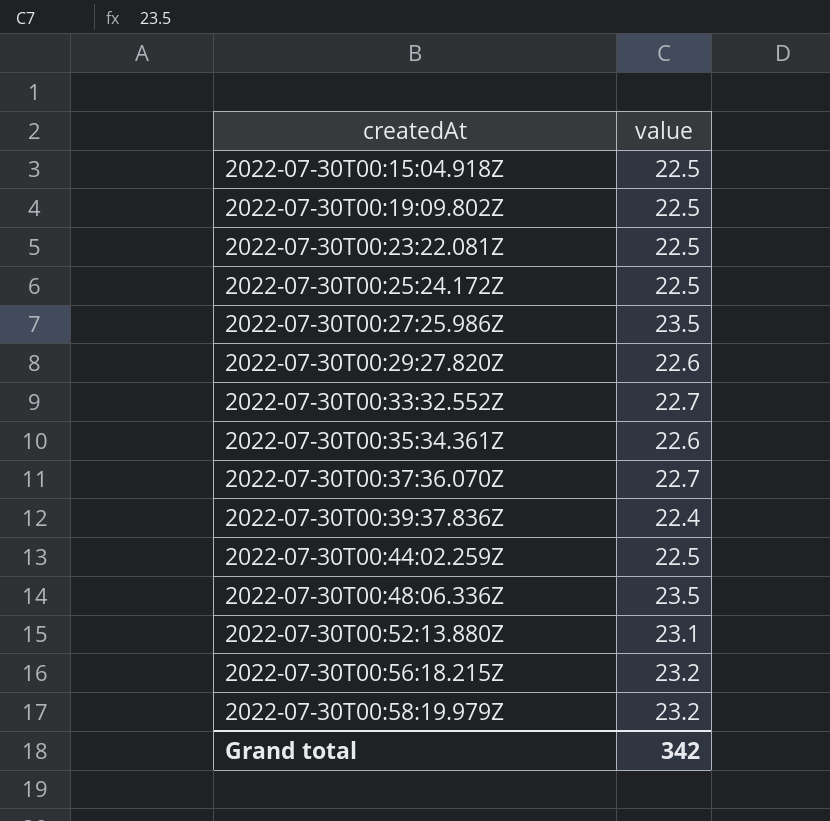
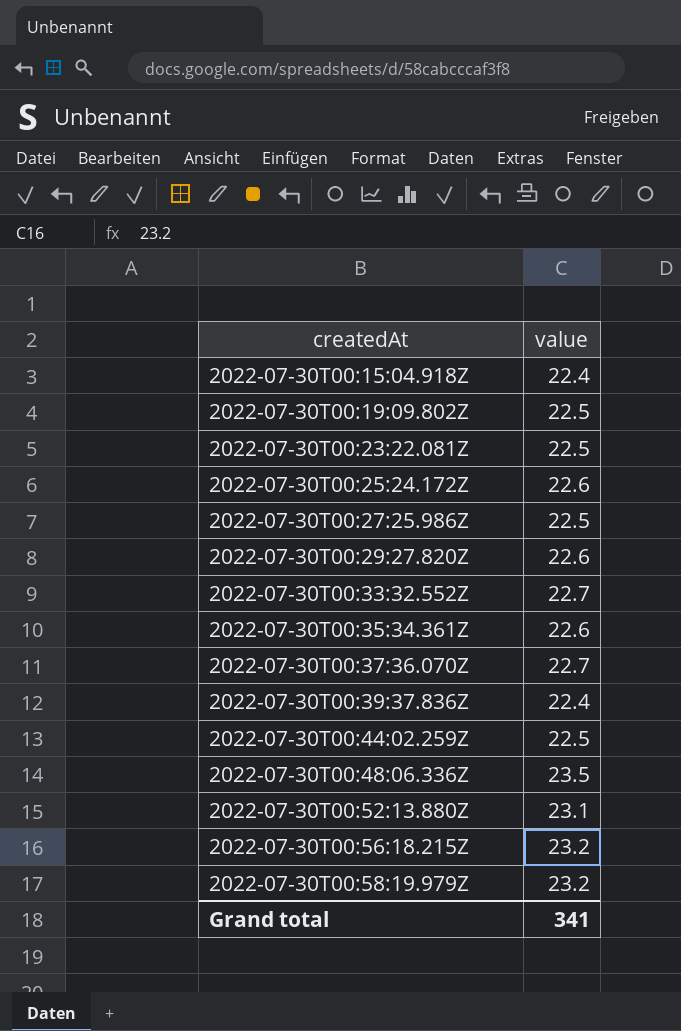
2022-07-30T00:15:04.918Z | value: 22.5 -> 22.4
2022-07-30T00:25:24.172Z | value: 22.5 -> 22.6
2022-07-30T00:27:25.986Z | value: 23.5 -> 22.5
Grand total | value: 342 -> 341

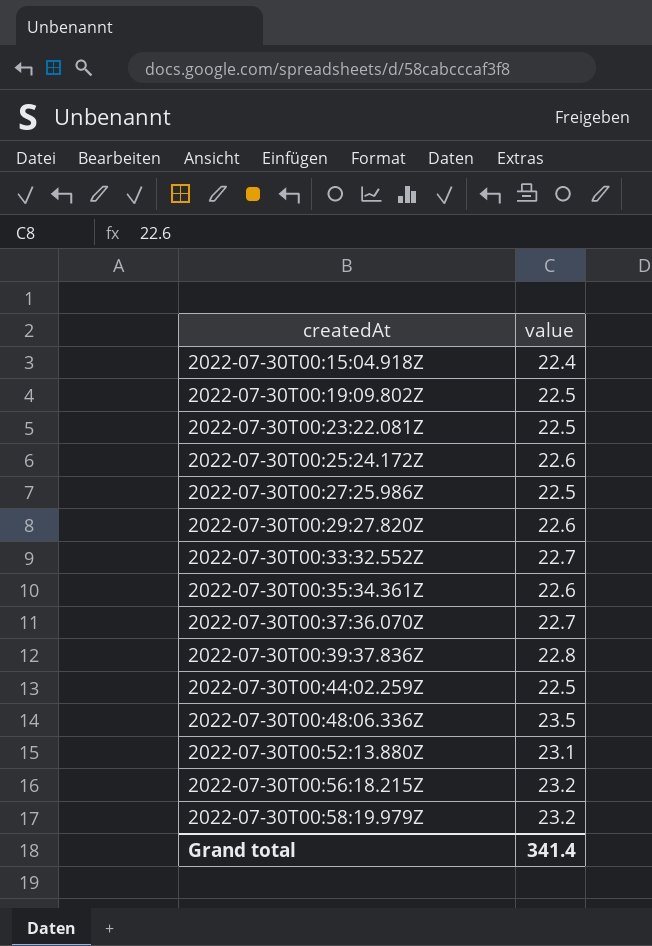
2022-07-30T00:39:37.836Z | value: 22.4 -> 22.8
Grand total | value: 341 -> 341.4

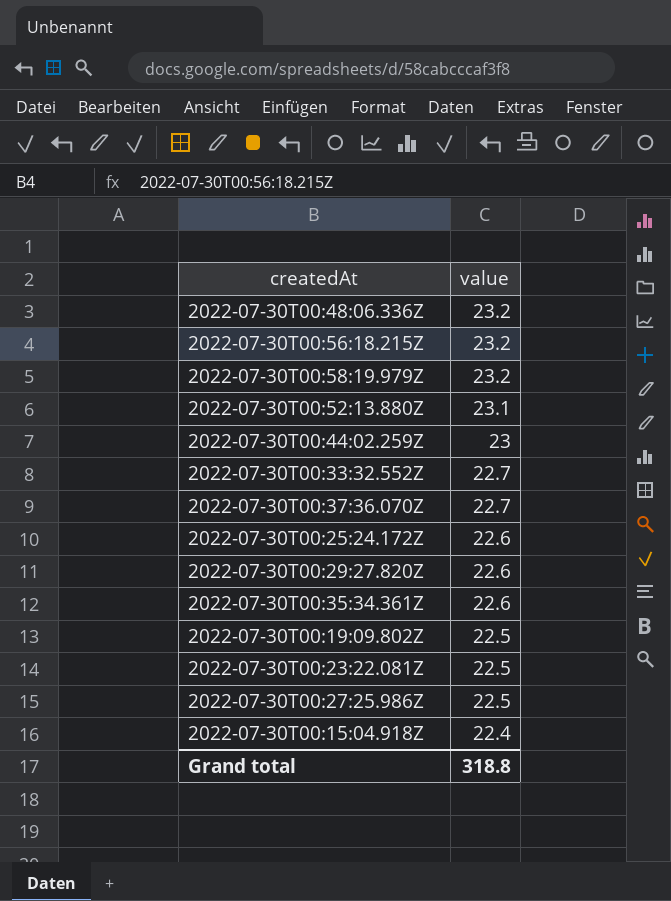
row order: createdAt ascending -> value descending
row 2022-07-30T00:39:37.836Z: 22.8 -> none
2022-07-30T00:48:06.336Z | value: 23.5 -> 23.2
2022-07-30T00:44:02.259Z | value: 22.5 -> 23
Grand total | value: 341.4 -> 318.8

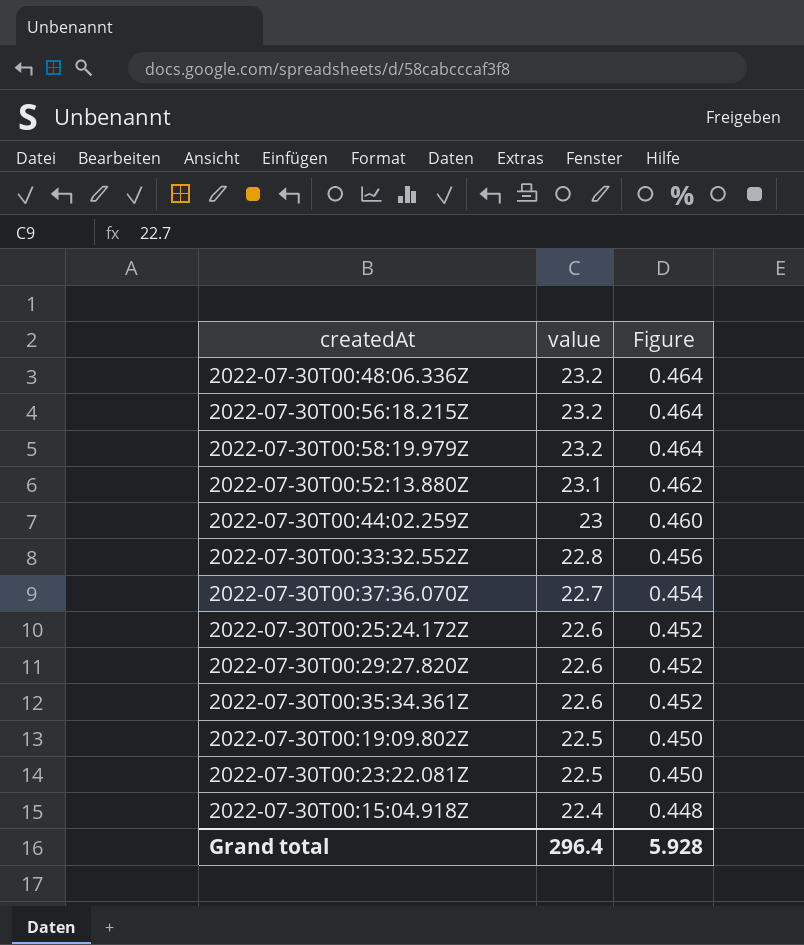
column Figure | formula: none -> [value] * 0.02
row 2022-07-30T00:27:25.986Z: 22.5 -> none
2022-07-30T00:33:32.552Z | value: 22.7 -> 22.8
Grand total | value: 318.8 -> 296.4

